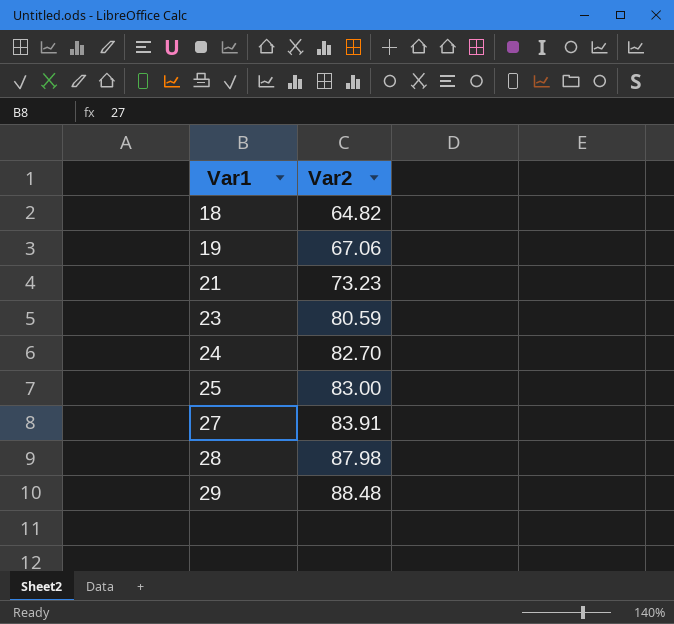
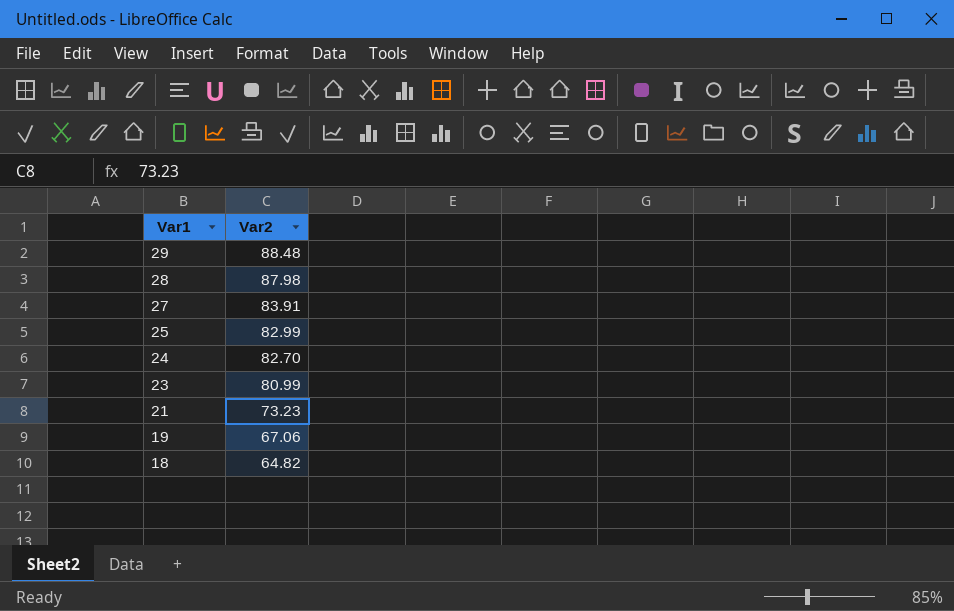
row order: Var1 ascending -> Var1 descending
25 | Var2: 83.00 -> 82.99
23 | Var2: 80.59 -> 80.99

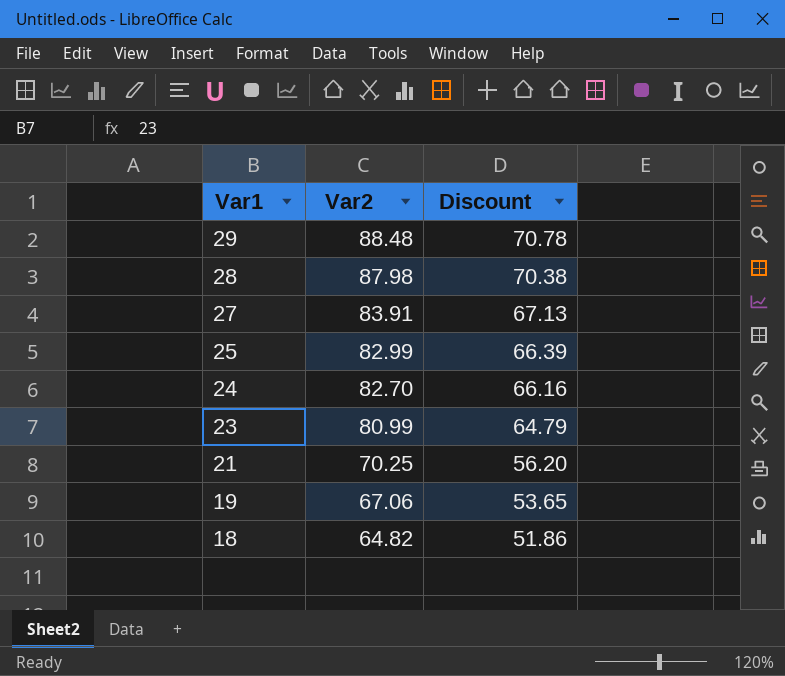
column Discount | formula: none -> [Var2] * 0.8
21 | Var2: 73.23 -> 70.25

